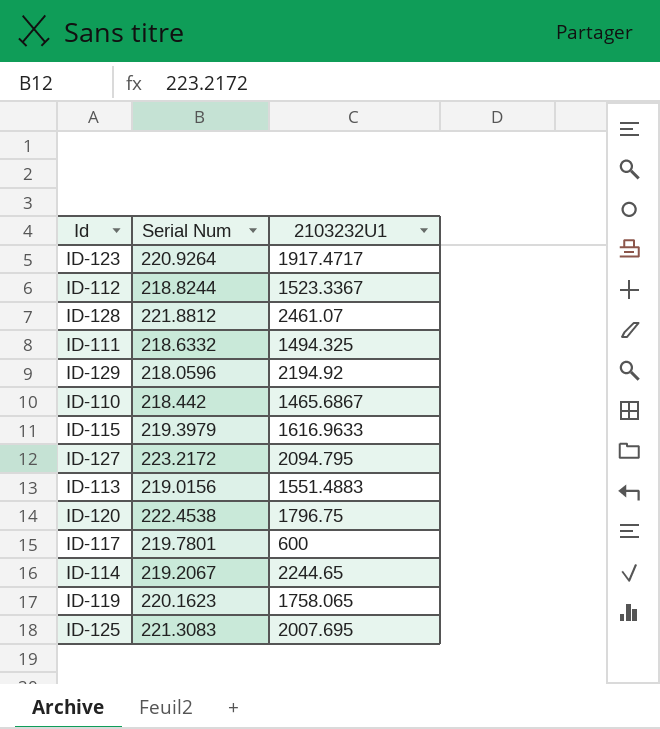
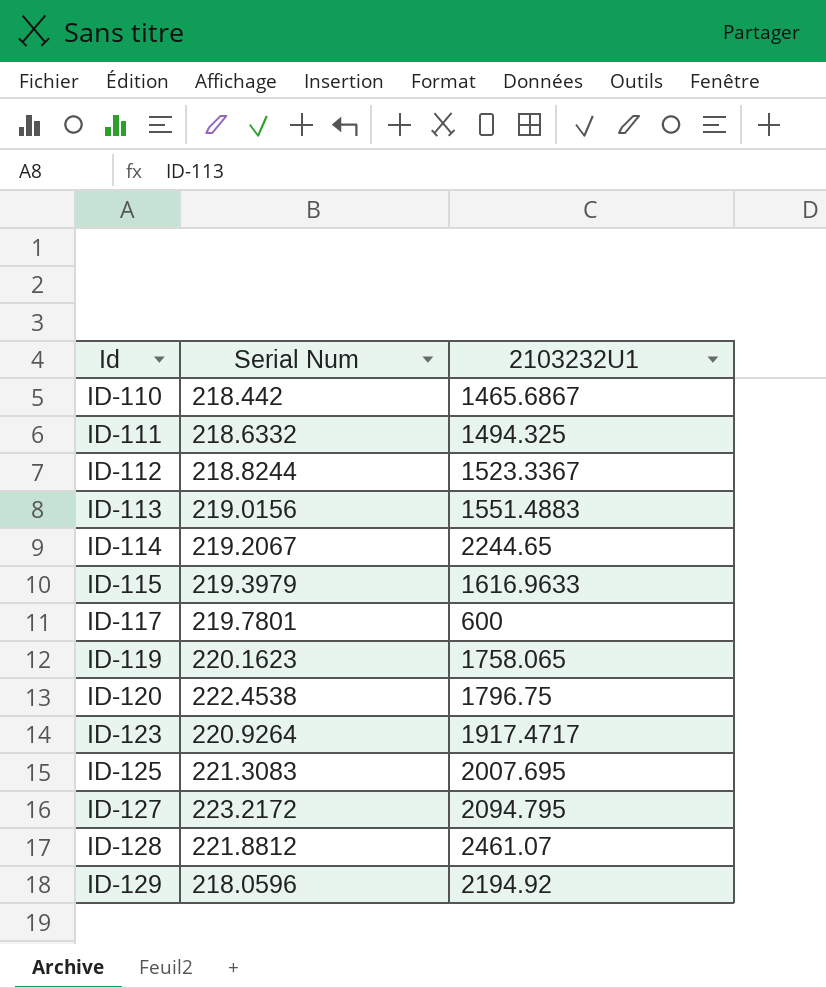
row order: none -> Id ascending

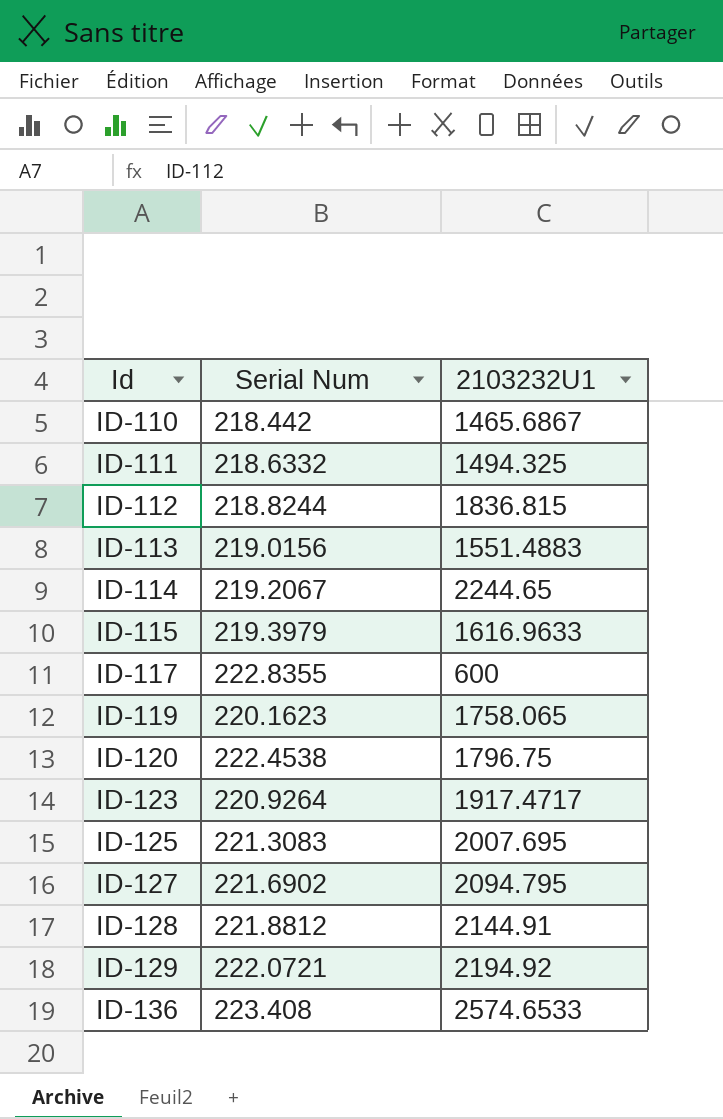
ID-112 | 2103232U1: 1523.3367 -> 1836.815
ID-117 | Serial Num: 219.7801 -> 222.8355
ID-127 | Serial Num: 223.2172 -> 221.6902
ID-128 | 2103232U1: 2461.07 -> 2144.91
ID-129 | Serial Num: 218.0596 -> 222.0721
row ID-136: none -> 223.408 | 2574.6533

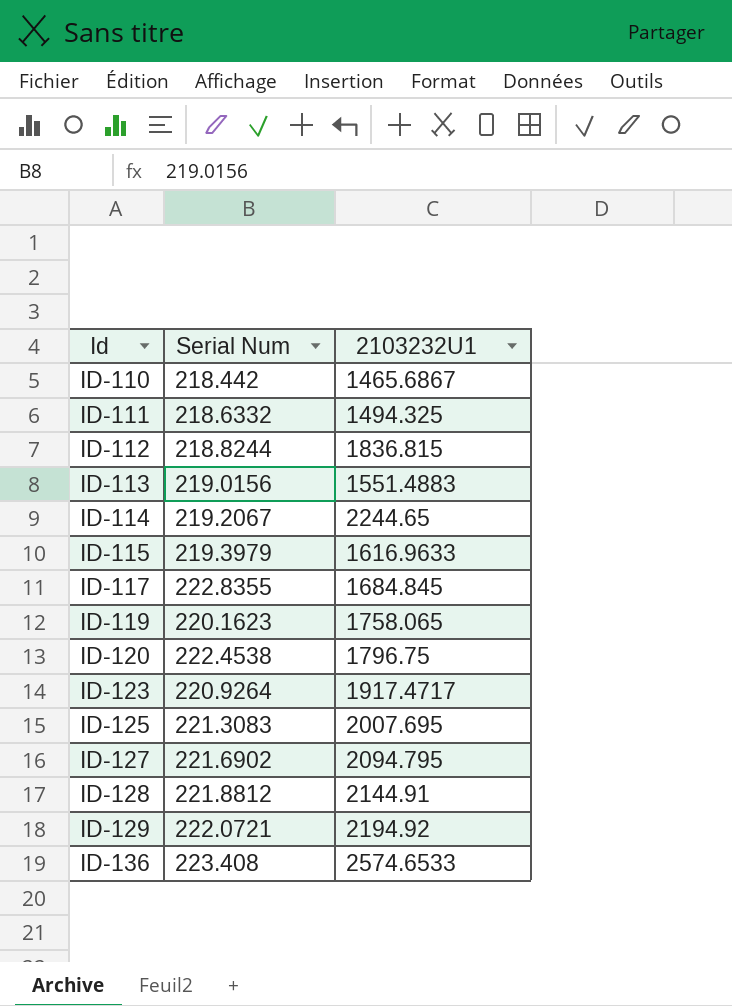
ID-117 | 2103232U1: 600 -> 1684.845

